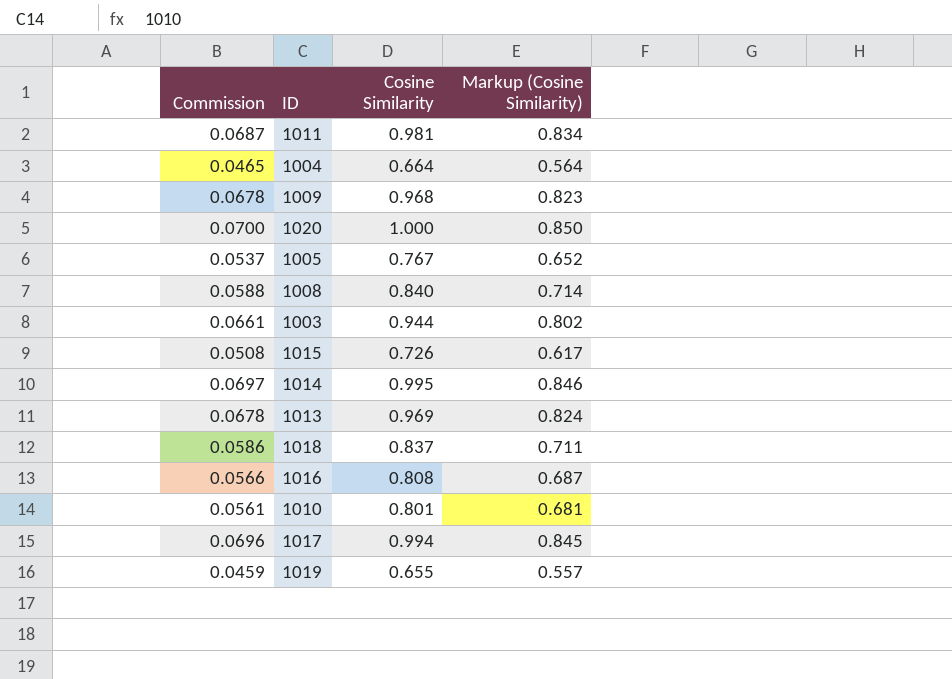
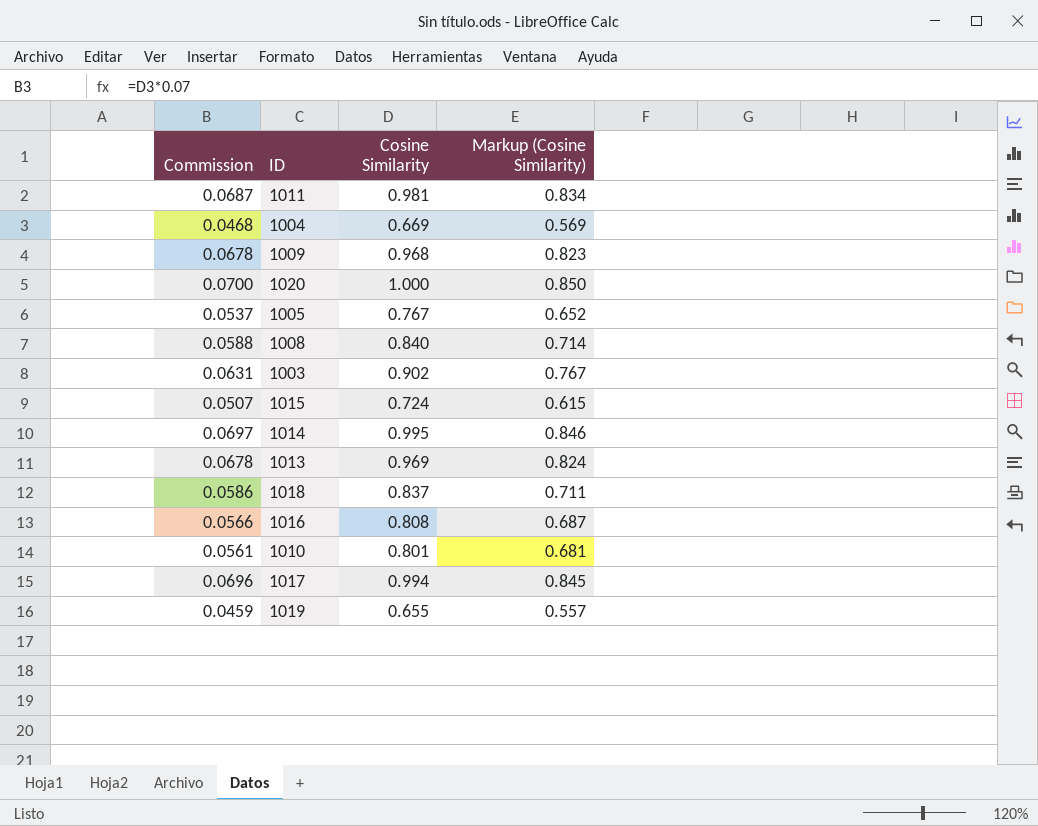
1004 | Commission: 0.0465 -> 0.0468
1004 | Cosine Similarity: 0.664 -> 0.669
1004 | Markup (Cosine Similarity): 0.564 -> 0.569
1003 | Commission: 0.0661 -> 0.0631
1003 | Cosine Similarity: 0.944 -> 0.902
1003 | Markup (Cosine Similarity): 0.802 -> 0.767
1015 | Commission: 0.0508 -> 0.0507
1015 | Cosine Similarity: 0.726 -> 0.724
1015 | Markup (Cosine Similarity): 0.617 -> 0.615

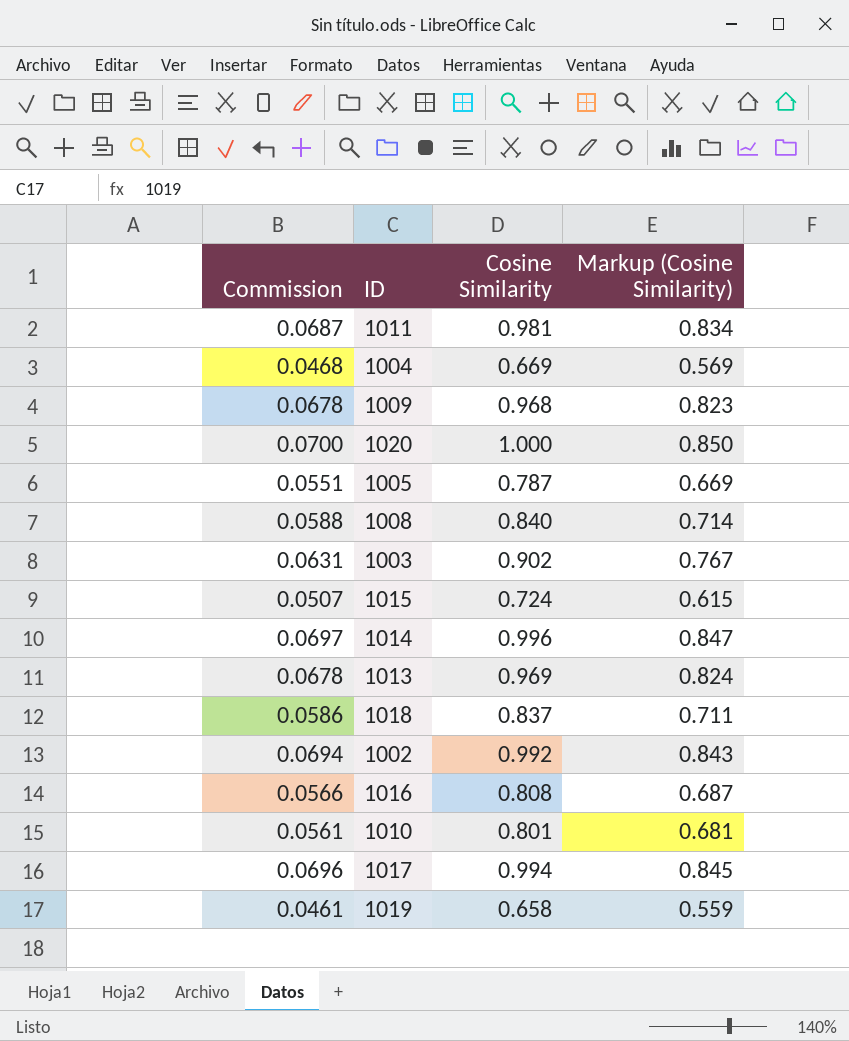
1005 | Commission: 0.0537 -> 0.0551
1005 | Cosine Similarity: 0.767 -> 0.787
1005 | Markup (Cosine Similarity): 0.652 -> 0.669
1014 | Cosine Similarity: 0.995 -> 0.996
1014 | Markup (Cosine Similarity): 0.846 -> 0.847
row 1002: none -> 0.0694 | 0.992 | 0.843
1019 | Commission: 0.0459 -> 0.0461
1019 | Cosine Similarity: 0.655 -> 0.658
1019 | Markup (Cosine Similarity): 0.557 -> 0.559

